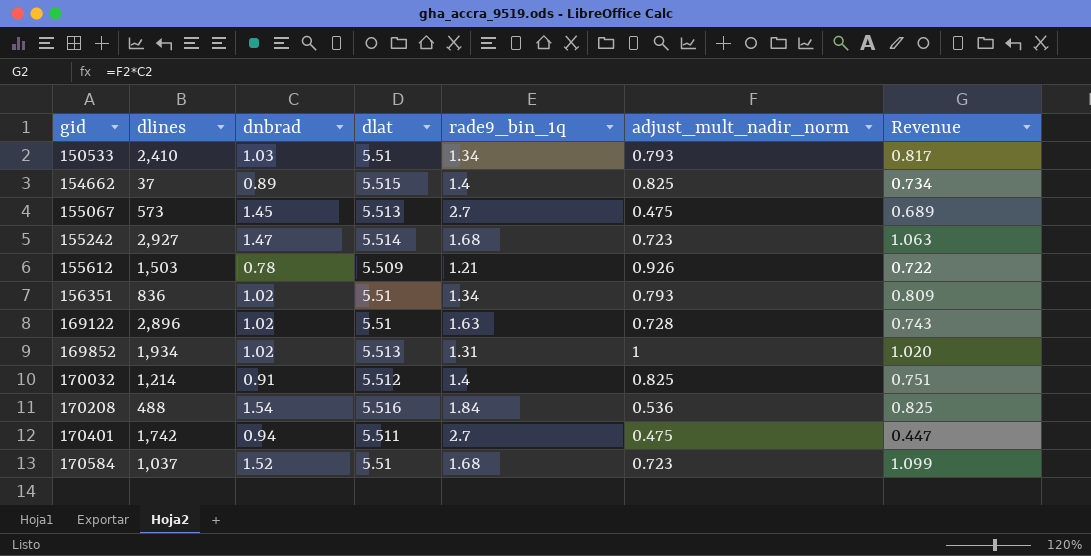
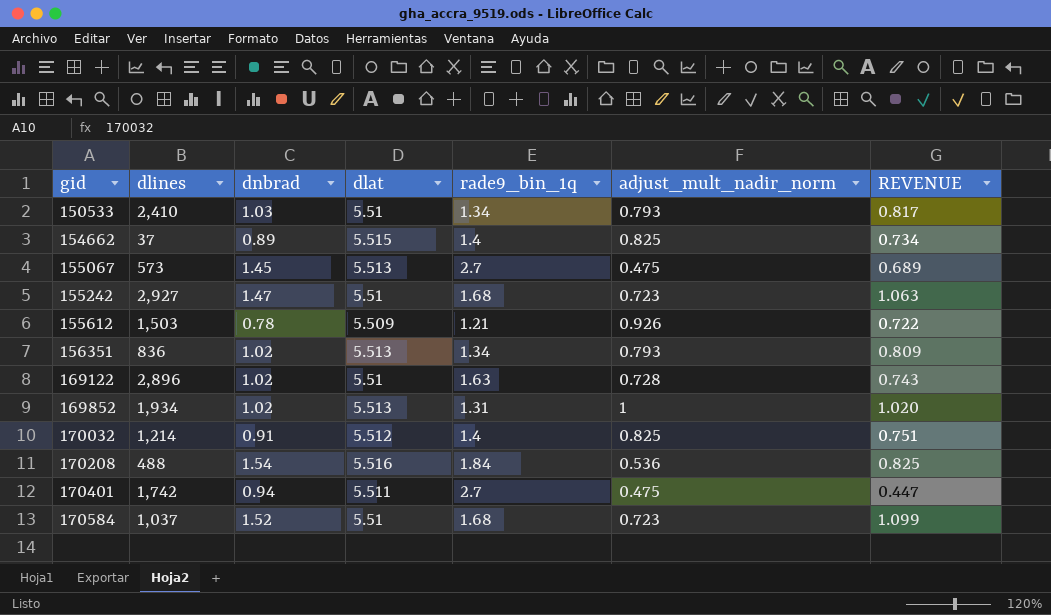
column name: Revenue -> REVENUE
155242 | dlat: 5.514 -> 5.51
156351 | dlat: 5.51 -> 5.513

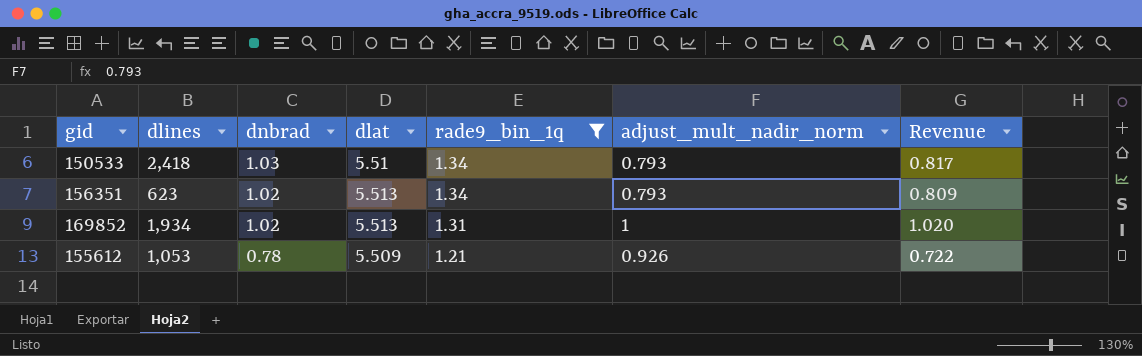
filter: none -> rade9_bin_1q <= 1.34
row order: gid ascending -> dnbrad descending
column name: REVENUE -> Revenue
150533 | dlines: 2,410 -> 2,418
156351 | dlines: 836 -> 623
155612 | dlines: 1,503 -> 1,053

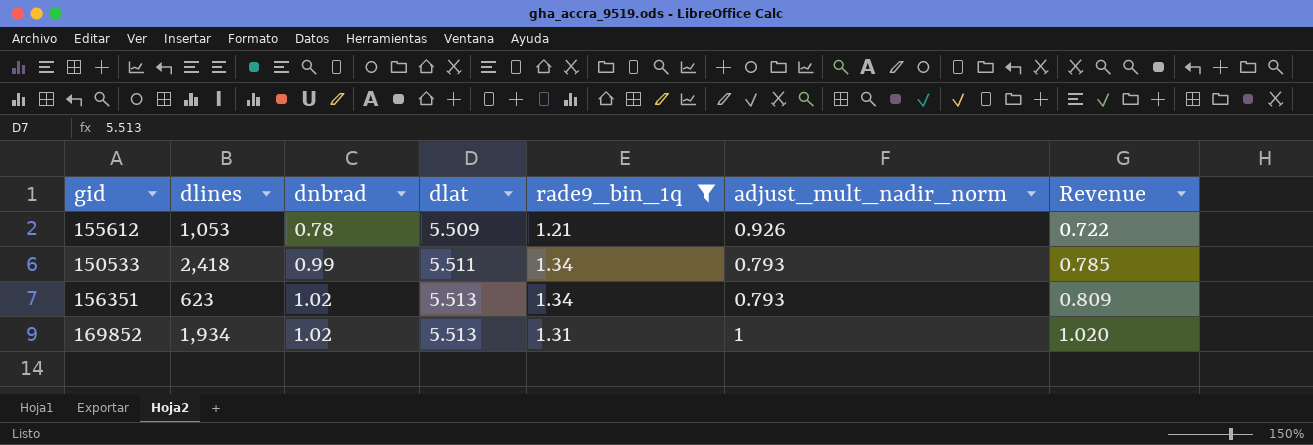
row order: dnbrad descending -> dnbrad ascending
150533 | dnbrad: 1.03 -> 0.99
150533 | dlat: 5.51 -> 5.511
150533 | Revenue: 0.817 -> 0.785

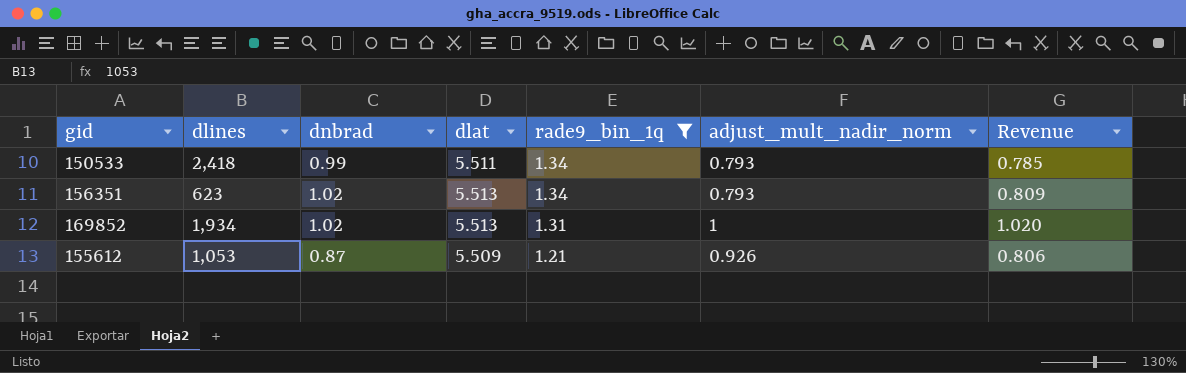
row order: dnbrad ascending -> rade9_bin_1q descending
155612 | dnbrad: 0.78 -> 0.87
155612 | Revenue: 0.722 -> 0.806

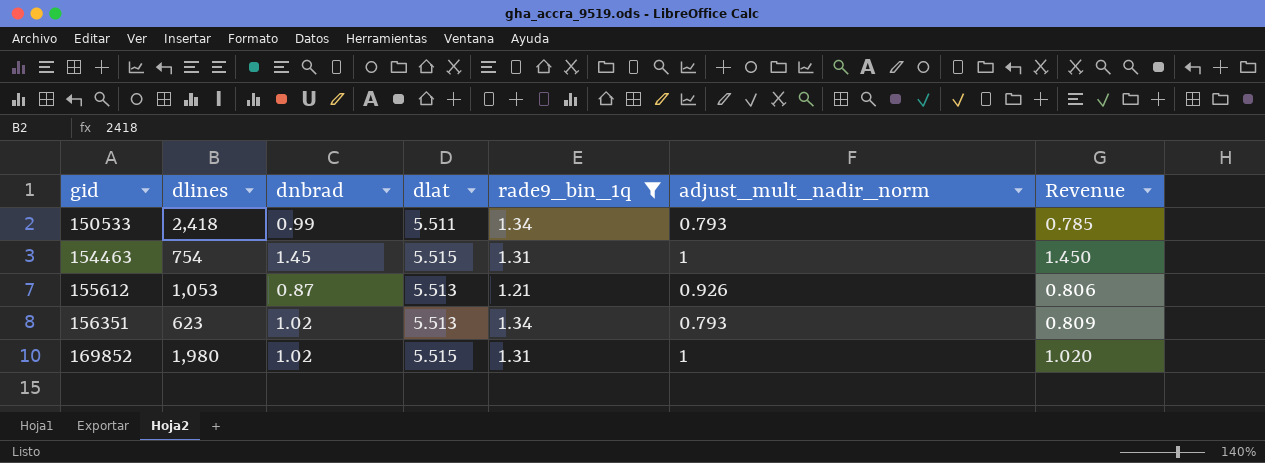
row order: rade9_bin_1q descending -> gid ascending
row 154463: none -> 754 | 1.45 | 5.515 | 1.31 | 1 | 1.450
155612 | dlat: 5.509 -> 5.513
169852 | dlines: 1,934 -> 1,980
169852 | dlat: 5.513 -> 5.515

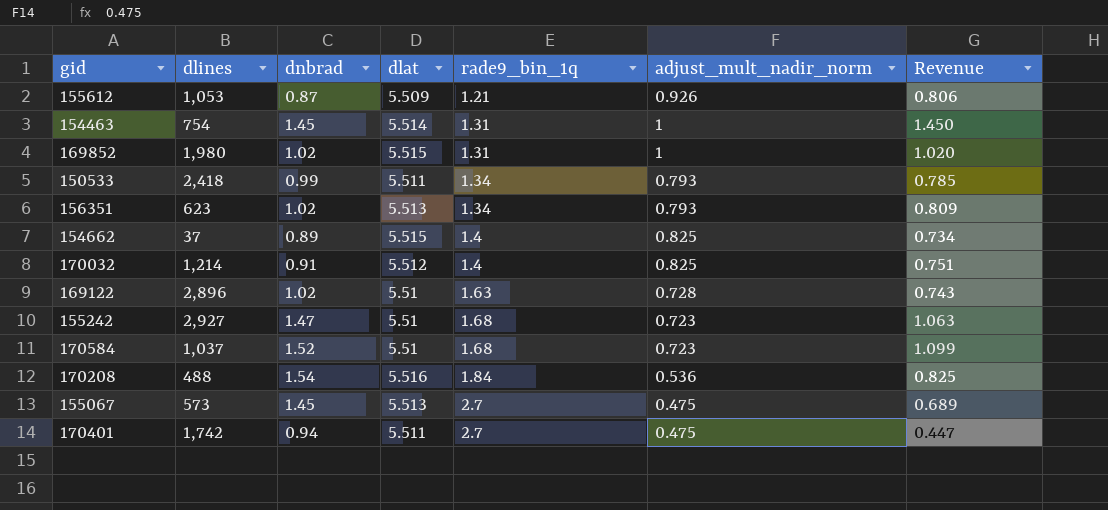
filter: rade9_bin_1q <= 1.34 -> none
row order: gid ascending -> rade9_bin_1q ascending
155612 | dlat: 5.513 -> 5.509
154463 | dlat: 5.515 -> 5.514

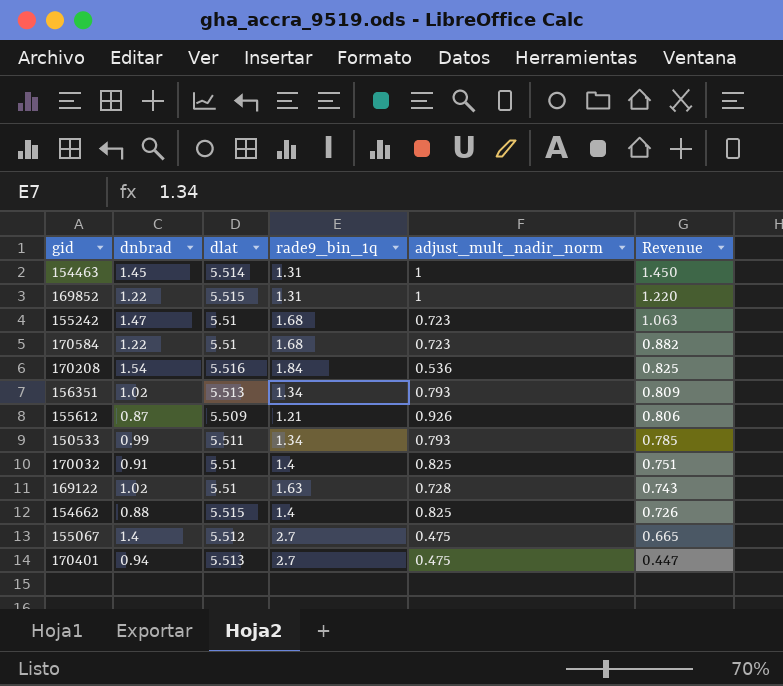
row order: rade9_bin_1q ascending -> Revenue descending
column dlines | position: 2 -> none
169852 | dnbrad: 1.02 -> 1.22
169852 | Revenue: 1.020 -> 1.220
170584 | dnbrad: 1.52 -> 1.22
170584 | Revenue: 1.099 -> 0.882
170032 | dlat: 5.512 -> 5.51
154662 | dnbrad: 0.89 -> 0.88
154662 | Revenue: 0.734 -> 0.726
155067 | dnbrad: 1.45 -> 1.4
155067 | dlat: 5.513 -> 5.512
155067 | Revenue: 0.689 -> 0.665
170401 | dlat: 5.511 -> 5.513

